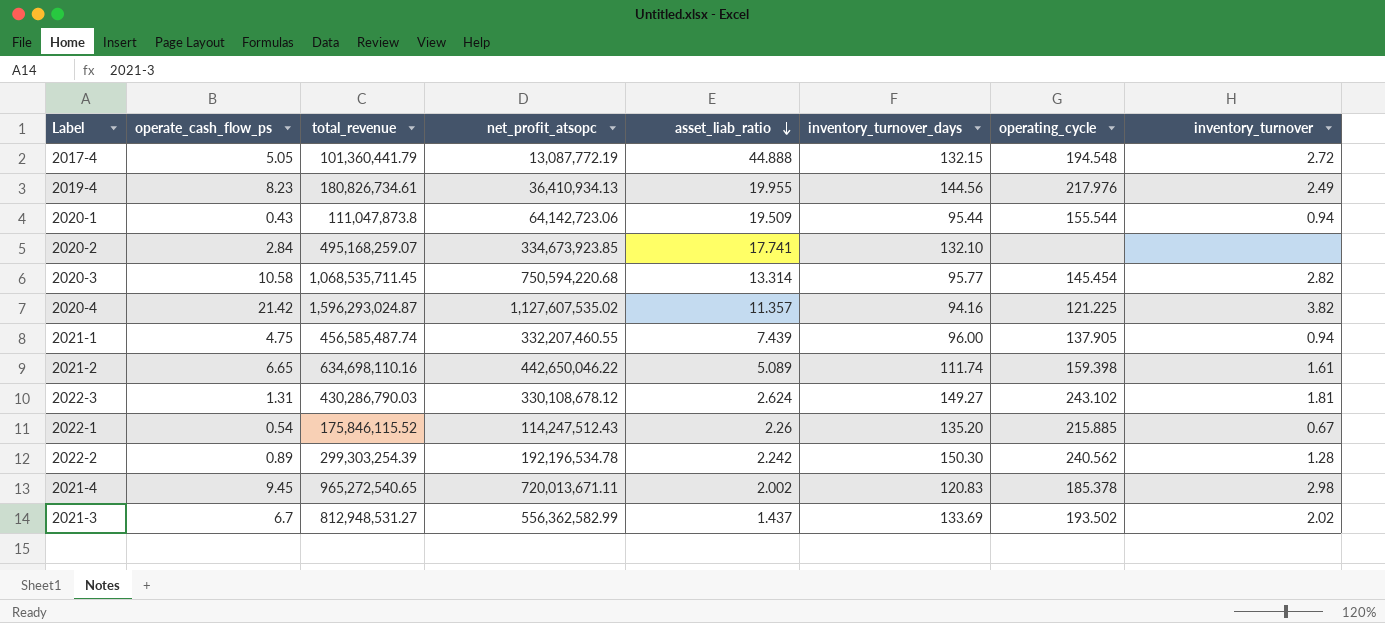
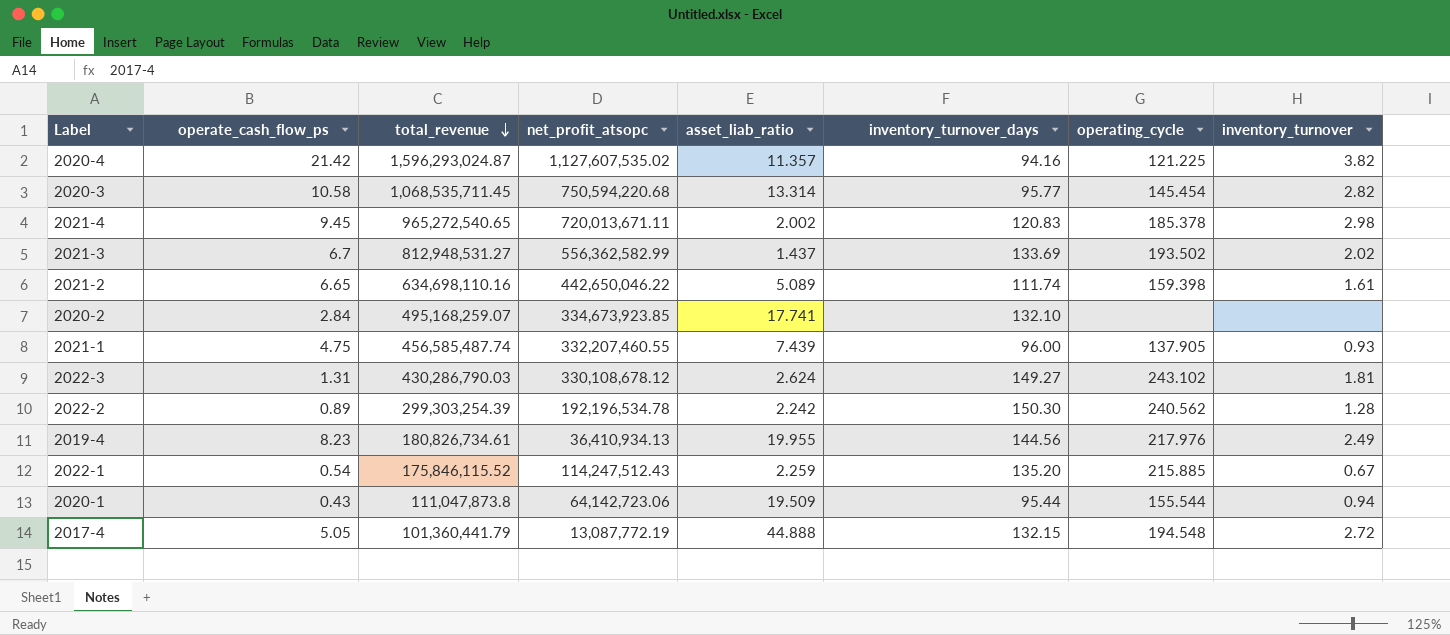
row order: asset_liab_ratio descending -> total_revenue descending
2021-1 | inventory_turnover: 0.94 -> 0.93
2022-1 | asset_liab_ratio: 2.26 -> 2.259

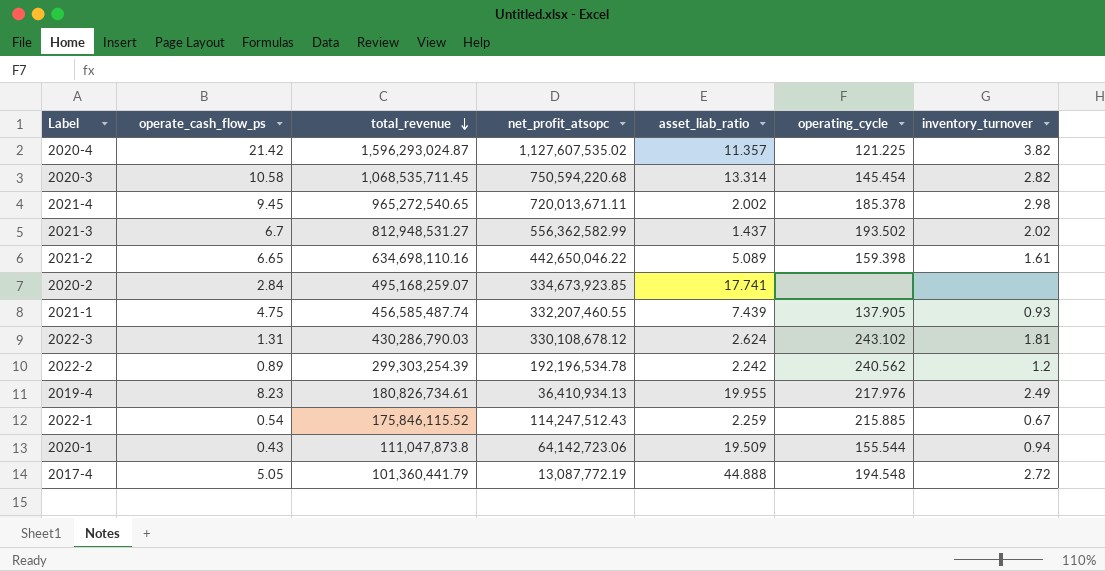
column inventory_turnover_days | position: 6 -> none
2022-2 | inventory_turnover: 1.28 -> 1.2

